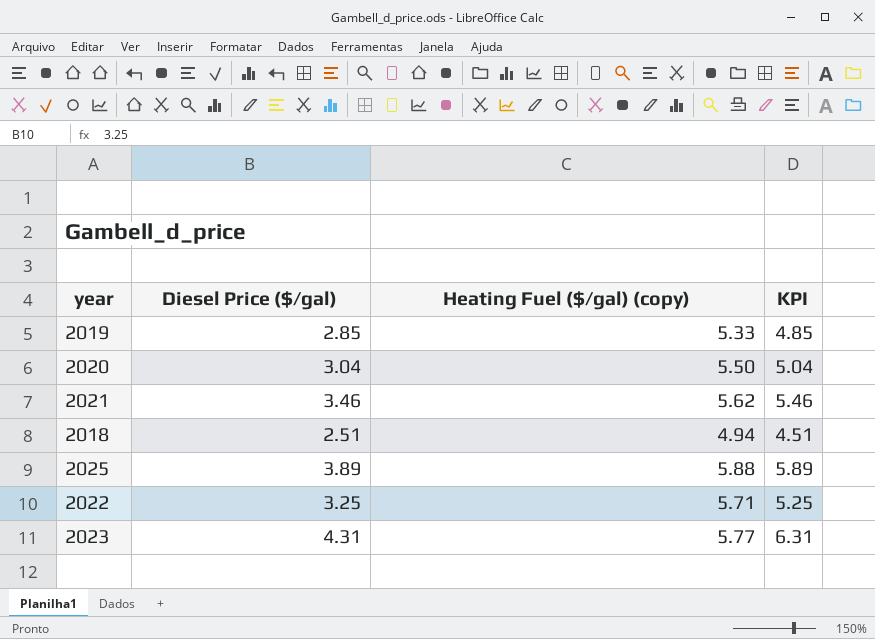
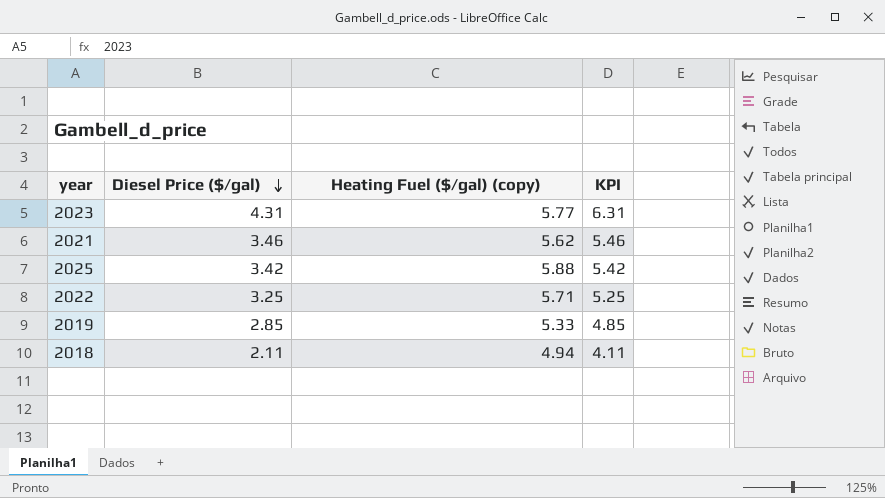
row order: none -> Diesel Price ($/gal) descending
row 2020: 3.04 | 5.50 | 5.04 -> none
2025 | Diesel Price ($/gal): 3.89 -> 3.42
2025 | KPI: 5.89 -> 5.42
2018 | Diesel Price ($/gal): 2.51 -> 2.11
2018 | KPI: 4.51 -> 4.11

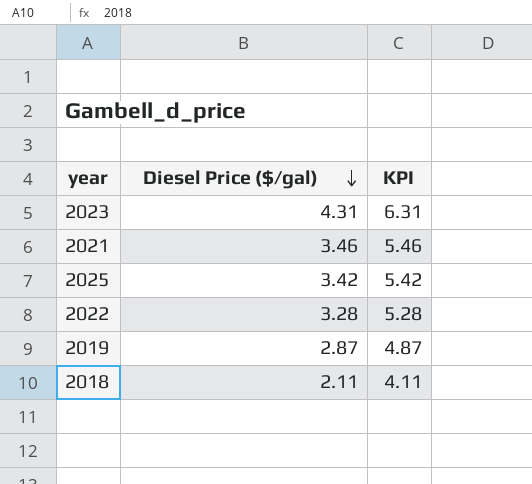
column Heating Fuel ($/gal) (copy) | position: 3 -> none
2022 | Diesel Price ($/gal): 3.25 -> 3.28
2022 | KPI: 5.25 -> 5.28
2019 | Diesel Price ($/gal): 2.85 -> 2.87
2019 | KPI: 4.85 -> 4.87

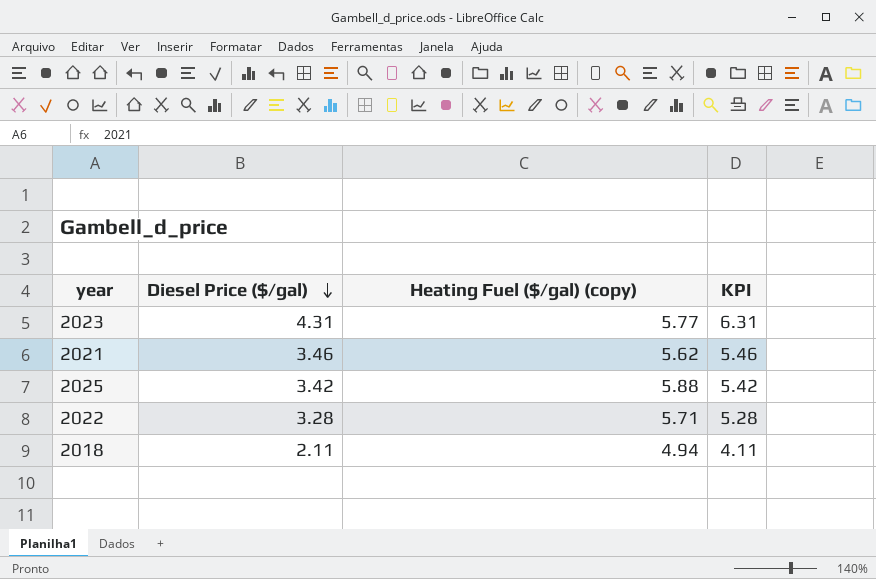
column Heating Fuel ($/gal) (copy) | position: none -> 3
row 2019: 2.87 | 4.87 -> none

